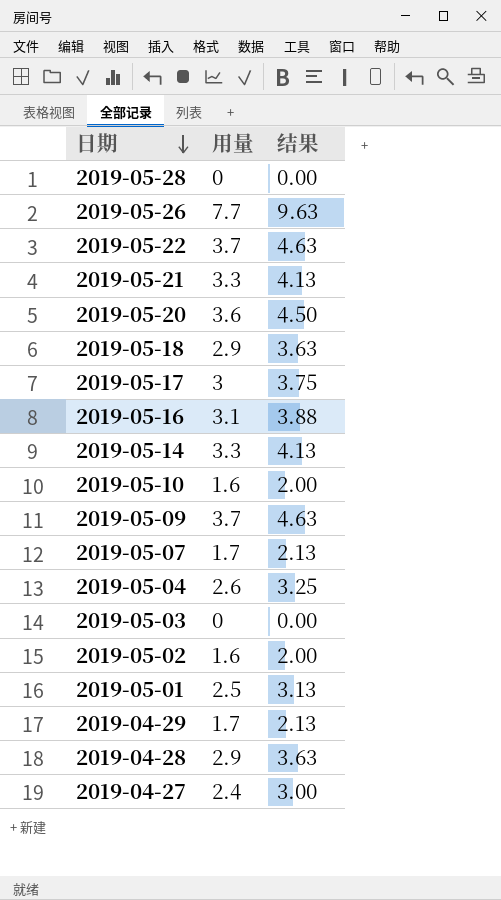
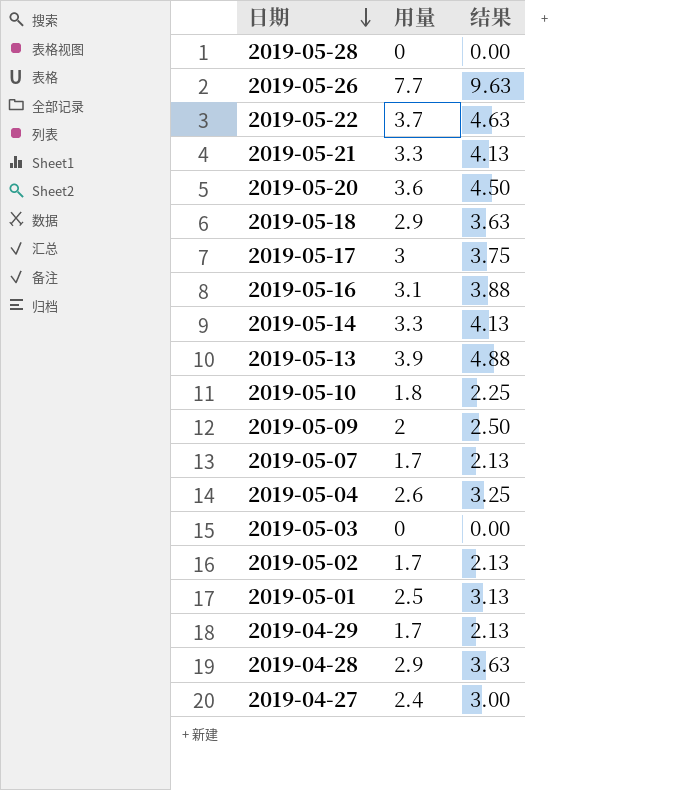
row 2019-05-13: none -> 3.9 | 4.88
2019-05-10 | 用量: 1.6 -> 1.8
2019-05-10 | 结果: 2.00 -> 2.25
2019-05-09 | 用量: 3.7 -> 2
2019-05-09 | 结果: 4.63 -> 2.50
2019-05-02 | 用量: 1.6 -> 1.7
2019-05-02 | 结果: 2.00 -> 2.13

